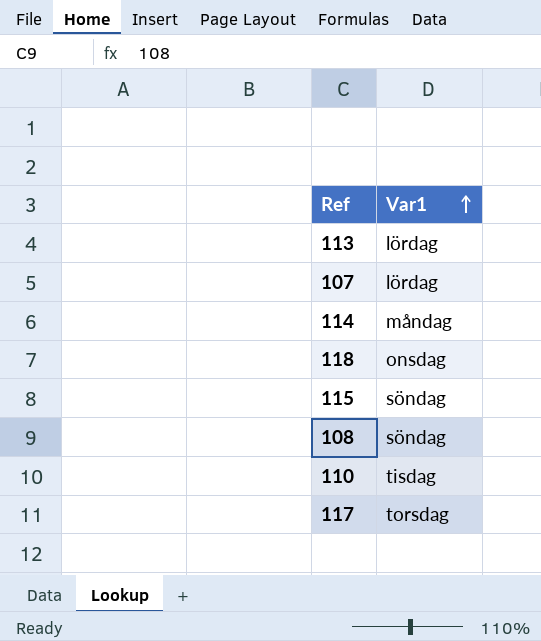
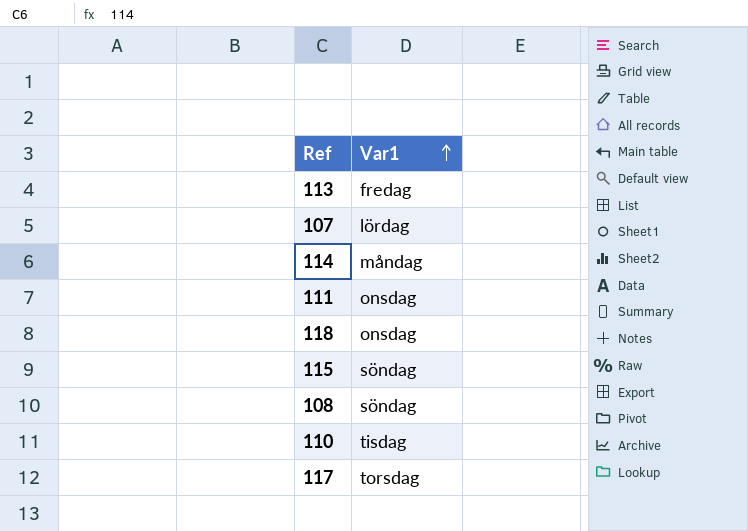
113 | Var1: lördag -> fredag
row 111: none -> onsdag

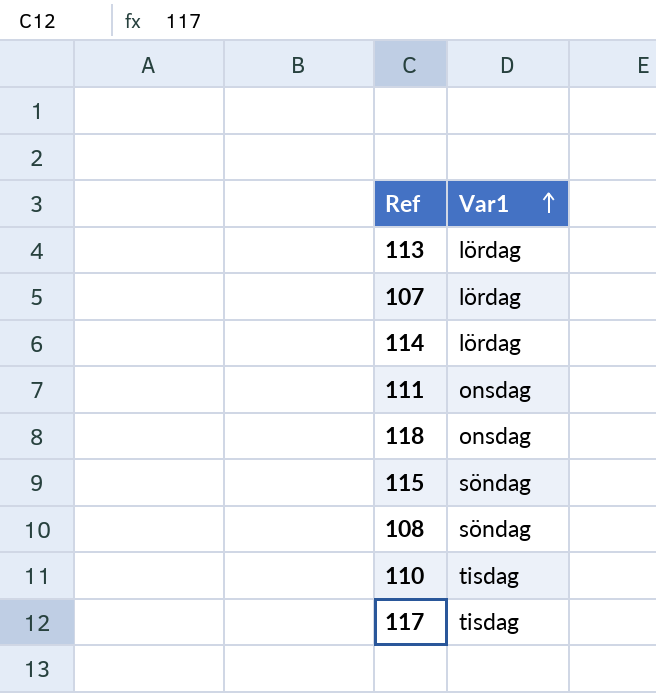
113 | Var1: fredag -> lördag
114 | Var1: måndag -> lördag
117 | Var1: torsdag -> tisdag

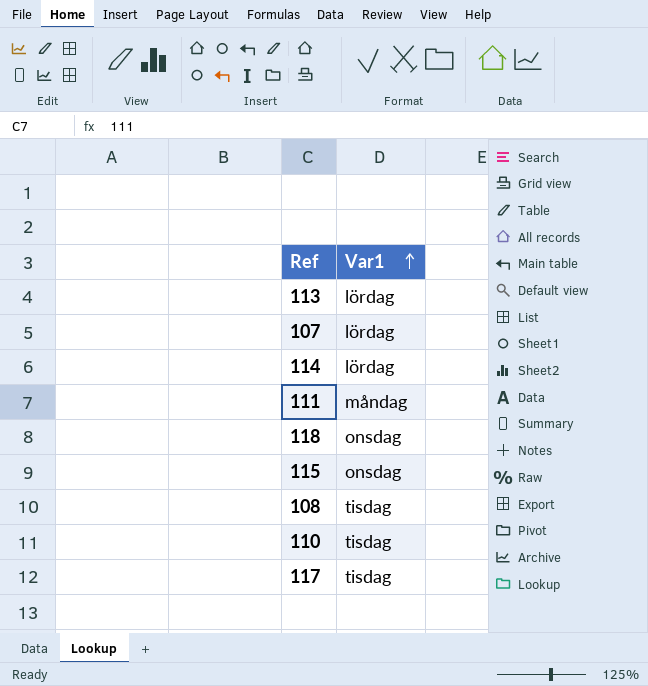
111 | Var1: onsdag -> måndag
115 | Var1: söndag -> onsdag
108 | Var1: söndag -> tisdag

